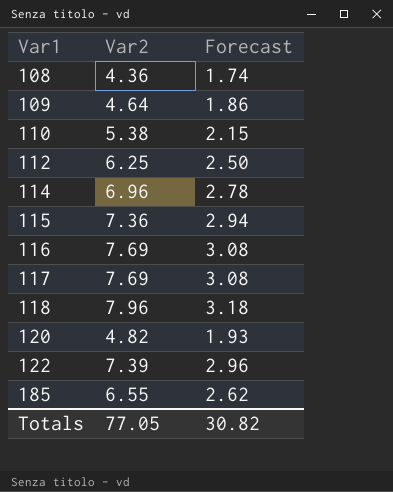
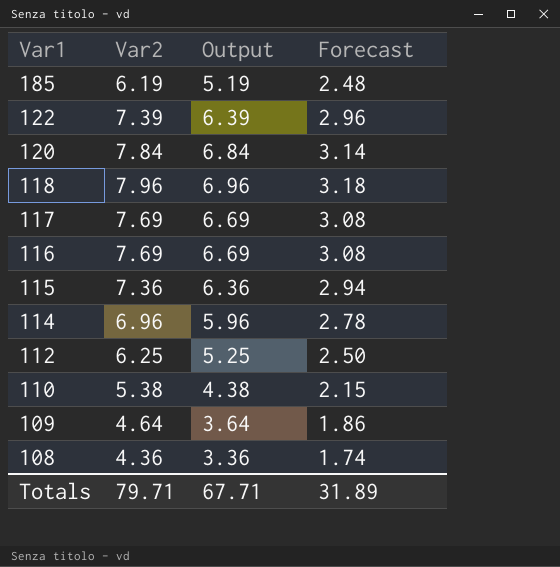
row order: Var1 ascending -> Var1 descending
column Output | formula: none -> [Var2] - 1
185 | Var2: 6.55 -> 6.19
185 | Forecast: 2.62 -> 2.48
120 | Var2: 4.82 -> 7.84
120 | Forecast: 1.93 -> 3.14
Totals | Var2: 77.05 -> 79.71
Totals | Forecast: 30.82 -> 31.89

